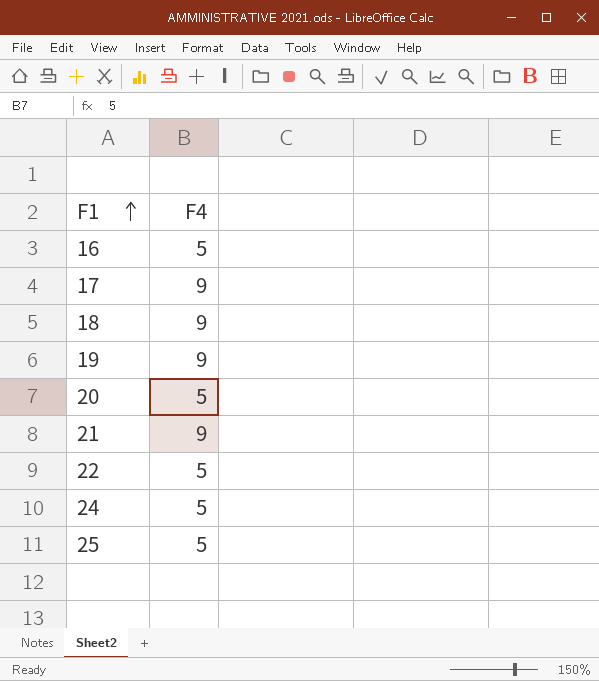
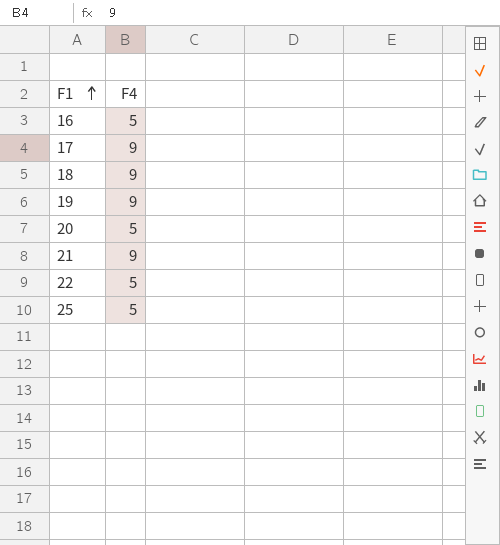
row 24: 5 -> none

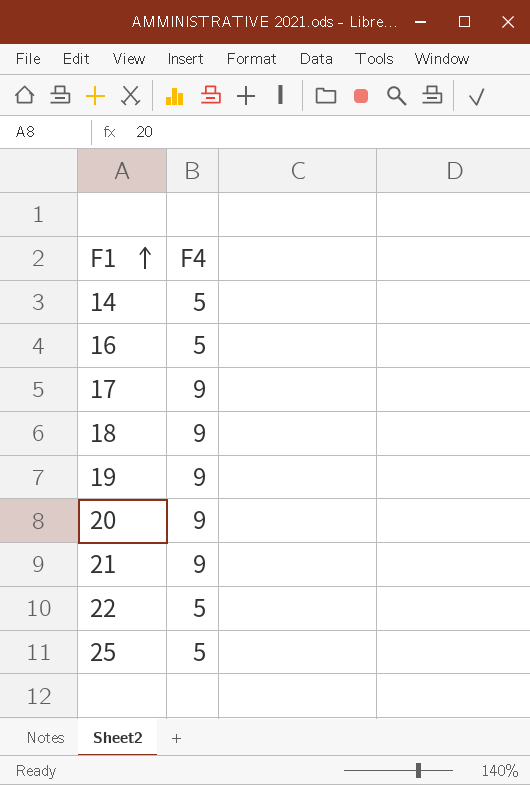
row 14: none -> 5
20 | F4: 5 -> 9

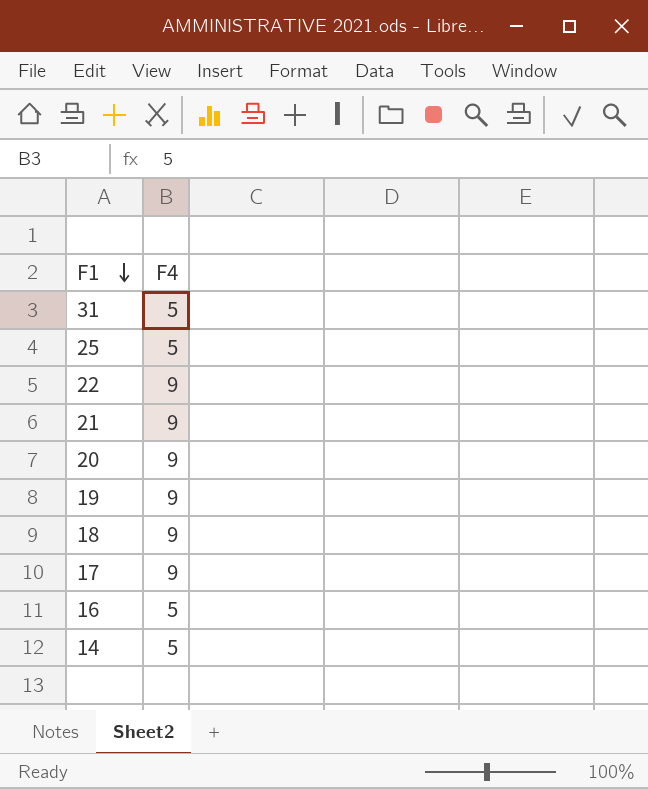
row order: F1 ascending -> F1 descending
row 31: none -> 5
22 | F4: 5 -> 9

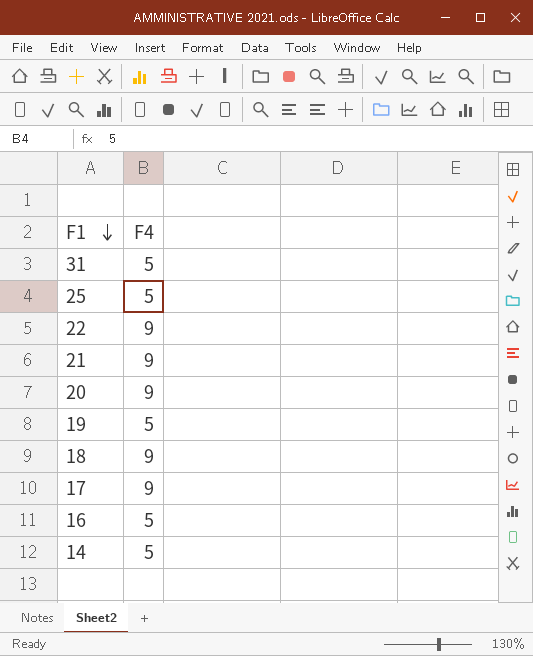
19 | F4: 9 -> 5

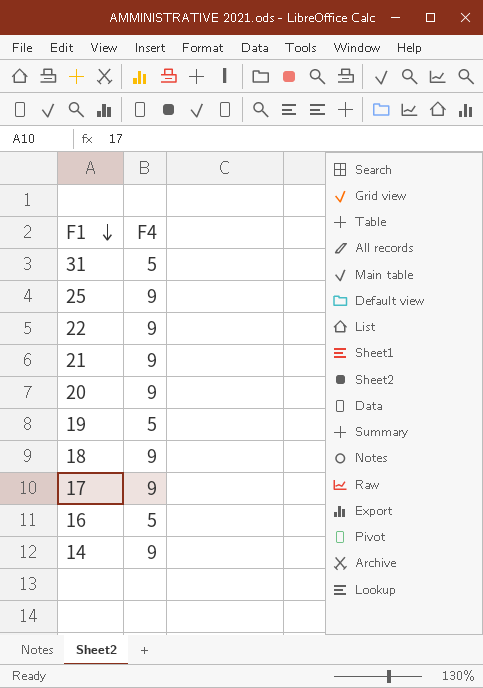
25 | F4: 5 -> 9
14 | F4: 5 -> 9

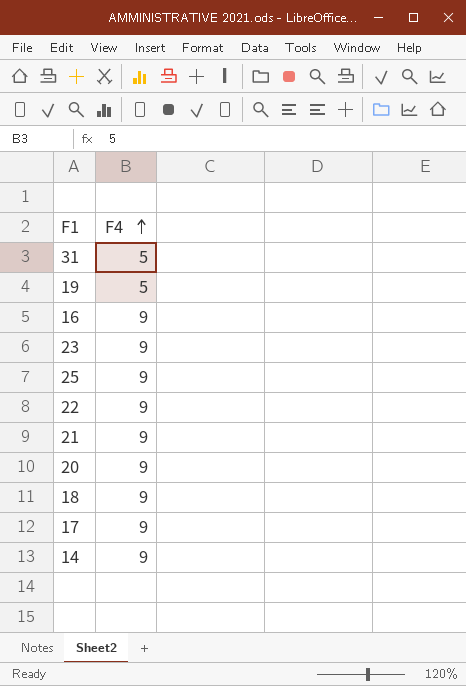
row order: F1 descending -> F4 ascending
16 | F4: 5 -> 9
row 23: none -> 9

